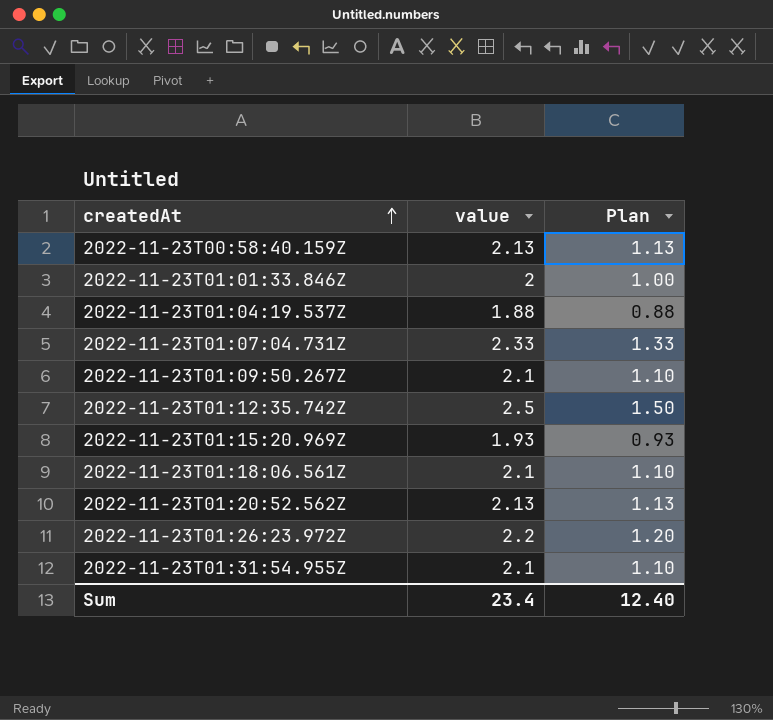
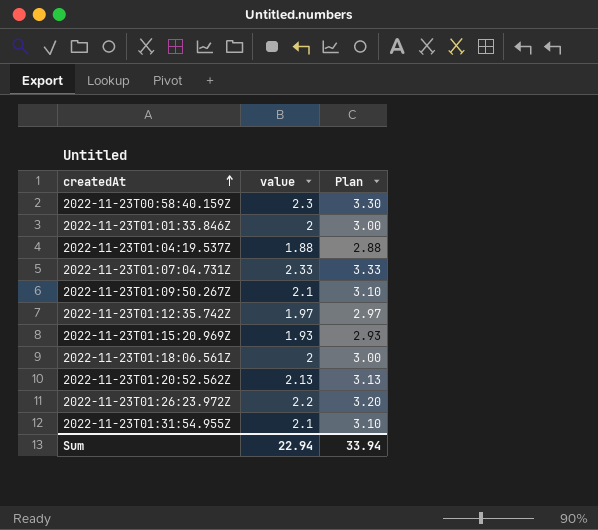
column Plan | formula: [value] - 1 -> [value] + 1
2022-11-23T00:58:40.159Z | value: 2.13 -> 2.3
2022-11-23T01:12:35.742Z | value: 2.5 -> 1.97
2022-11-23T01:18:06.561Z | value: 2.1 -> 2
Sum | value: 23.4 -> 22.94
Sum | Plan: 12.40 -> 33.94

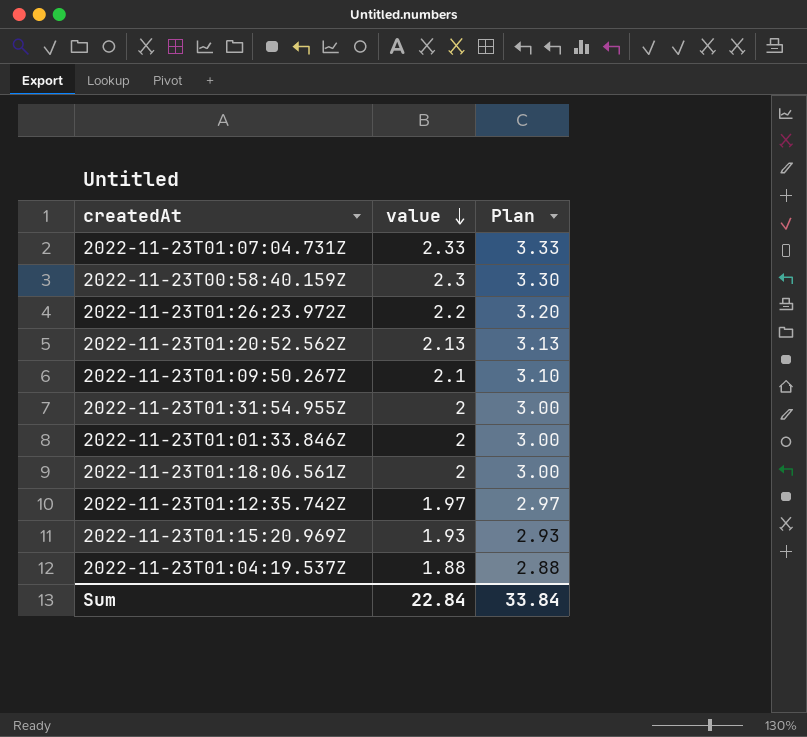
row order: createdAt ascending -> value descending
2022-11-23T01:31:54.955Z | value: 2.1 -> 2
2022-11-23T01:31:54.955Z | Plan: 3.10 -> 3.00
Sum | value: 22.94 -> 22.84
Sum | Plan: 33.94 -> 33.84

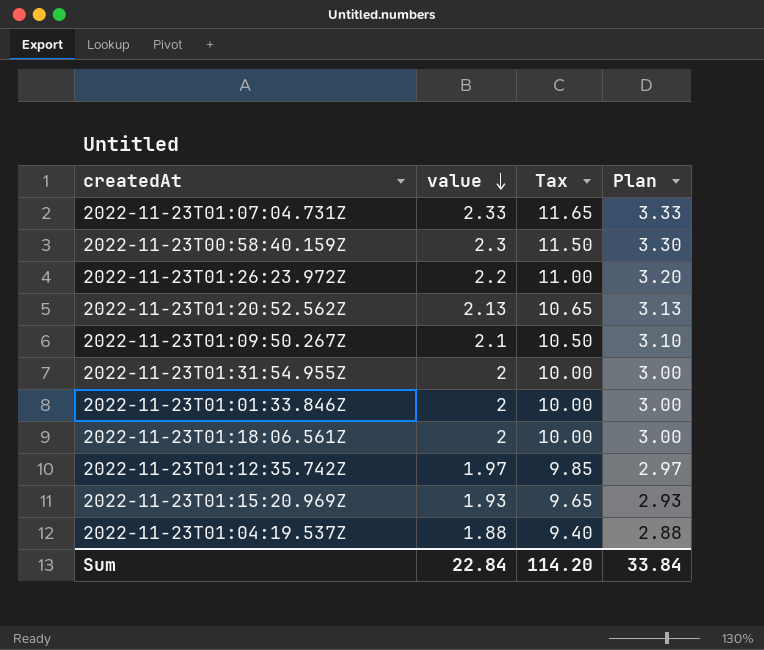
column Tax | formula: none -> [value] * 5

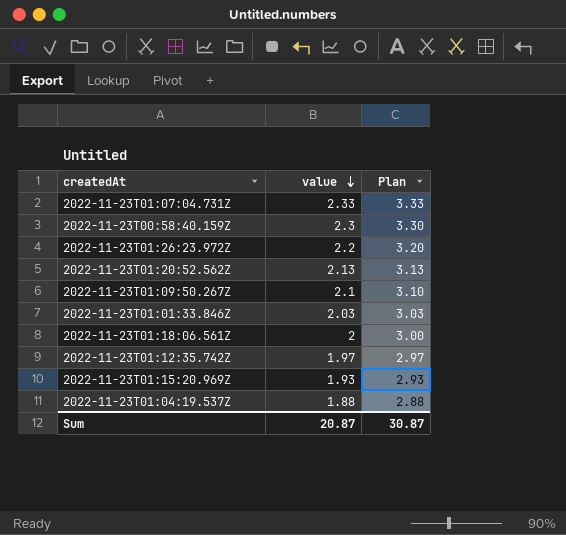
column Tax | formula: [value] * 5 -> none
row 2022-11-23T01:31:54.955Z: 2 | 10.00 | 3.00 -> none
2022-11-23T01:01:33.846Z | value: 2 -> 2.03
2022-11-23T01:01:33.846Z | Plan: 3.00 -> 3.03
Sum | value: 22.84 -> 20.87
Sum | Plan: 33.84 -> 30.87

